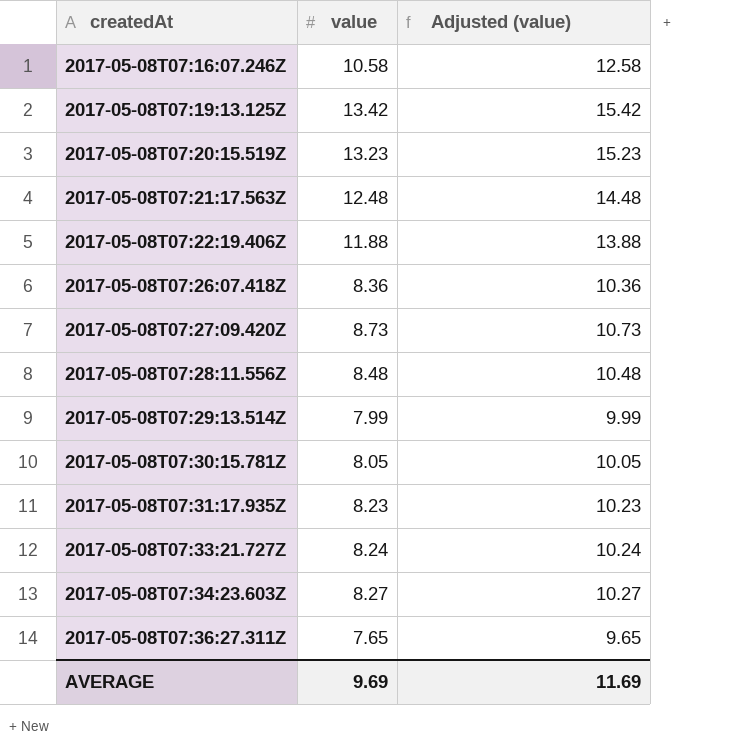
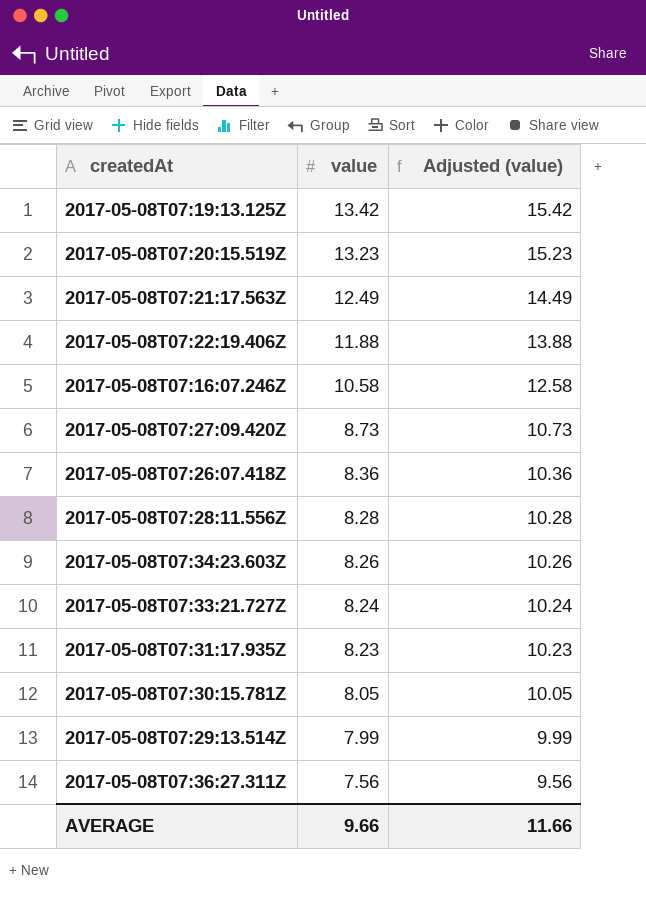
row order: createdAt ascending -> value descending
2017-05-08T07:21:17.563Z | value: 12.48 -> 12.49
2017-05-08T07:21:17.563Z | Adjusted (value): 14.48 -> 14.49
2017-05-08T07:28:11.556Z | value: 8.48 -> 8.28
2017-05-08T07:28:11.556Z | Adjusted (value): 10.48 -> 10.28
2017-05-08T07:34:23.603Z | value: 8.27 -> 8.26
2017-05-08T07:34:23.603Z | Adjusted (value): 10.27 -> 10.26
2017-05-08T07:36:27.311Z | value: 7.65 -> 7.56
2017-05-08T07:36:27.311Z | Adjusted (value): 9.65 -> 9.56
AVERAGE | value: 9.69 -> 9.66
AVERAGE | Adjusted (value): 11.69 -> 11.66

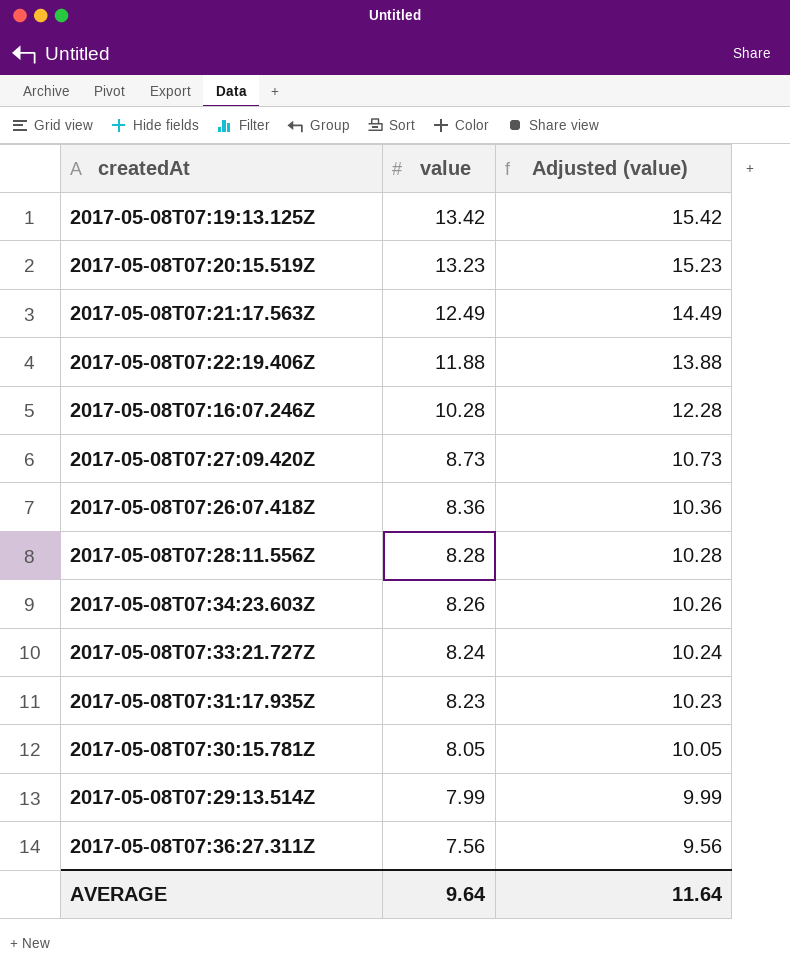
2017-05-08T07:16:07.246Z | value: 10.58 -> 10.28
2017-05-08T07:16:07.246Z | Adjusted (value): 12.58 -> 12.28
AVERAGE | value: 9.66 -> 9.64
AVERAGE | Adjusted (value): 11.66 -> 11.64

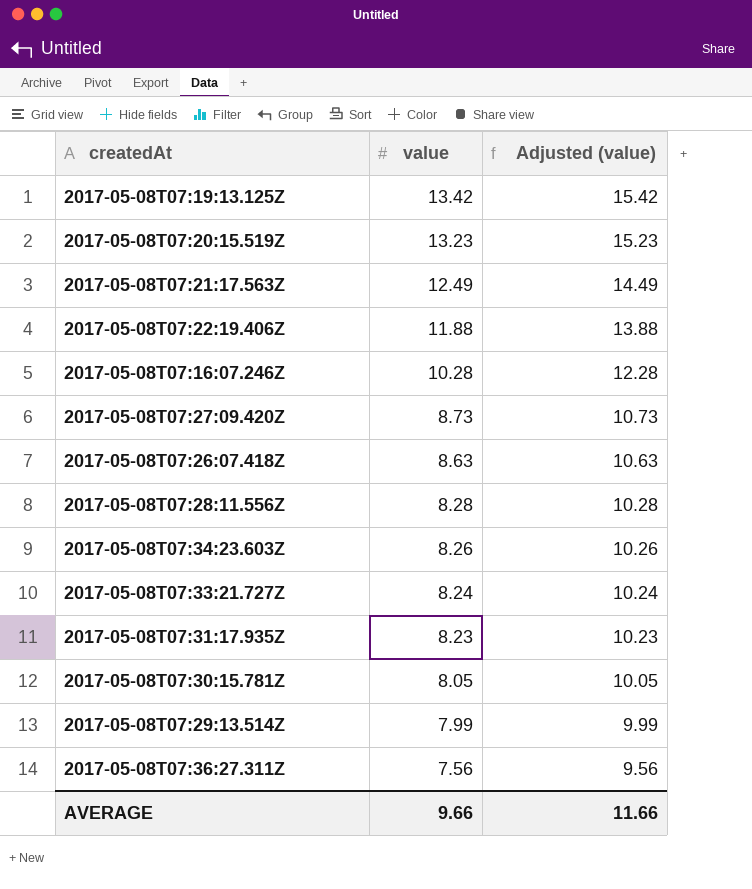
2017-05-08T07:26:07.418Z | value: 8.36 -> 8.63
2017-05-08T07:26:07.418Z | Adjusted (value): 10.36 -> 10.63
AVERAGE | value: 9.64 -> 9.66
AVERAGE | Adjusted (value): 11.64 -> 11.66

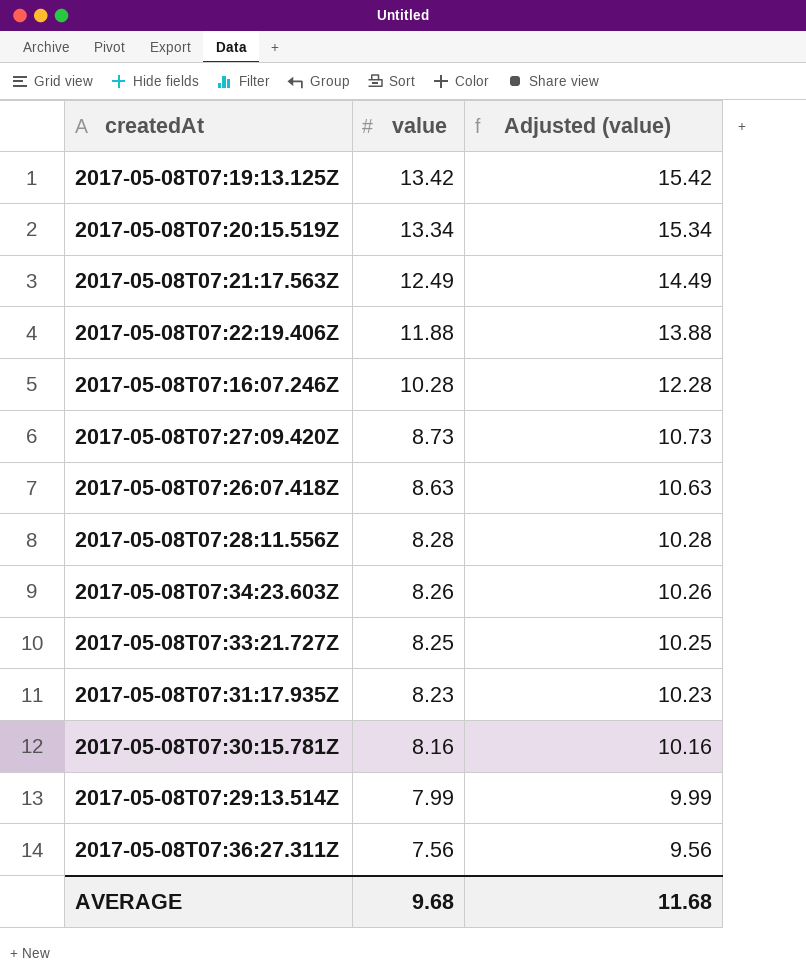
2017-05-08T07:20:15.519Z | value: 13.23 -> 13.34
2017-05-08T07:20:15.519Z | Adjusted (value): 15.23 -> 15.34
2017-05-08T07:33:21.727Z | value: 8.24 -> 8.25
2017-05-08T07:33:21.727Z | Adjusted (value): 10.24 -> 10.25
2017-05-08T07:30:15.781Z | value: 8.05 -> 8.16
2017-05-08T07:30:15.781Z | Adjusted (value): 10.05 -> 10.16
AVERAGE | value: 9.66 -> 9.68
AVERAGE | Adjusted (value): 11.66 -> 11.68

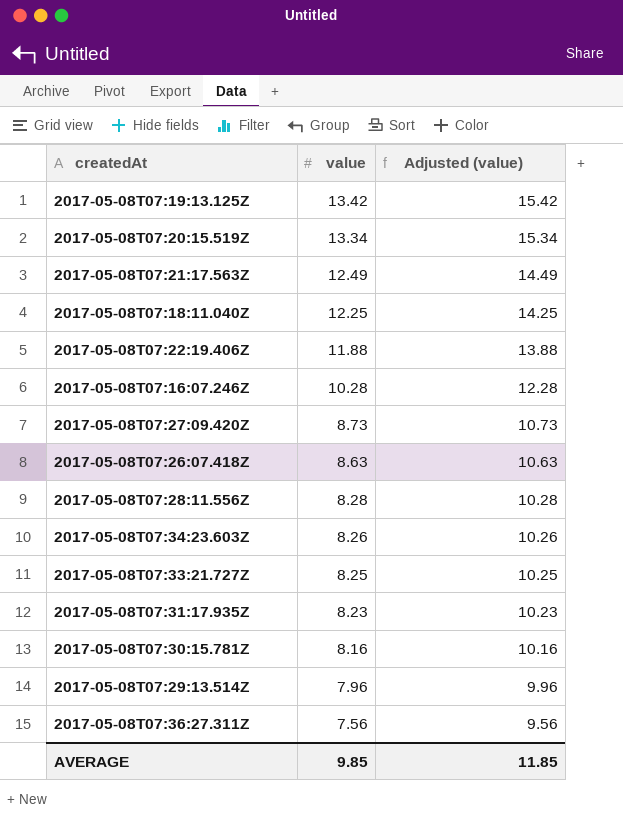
row 2017-05-08T07:18:11.040Z: none -> 12.25 | 14.25
2017-05-08T07:29:13.514Z | value: 7.99 -> 7.96
2017-05-08T07:29:13.514Z | Adjusted (value): 9.99 -> 9.96
AVERAGE | value: 9.68 -> 9.85
AVERAGE | Adjusted (value): 11.68 -> 11.85

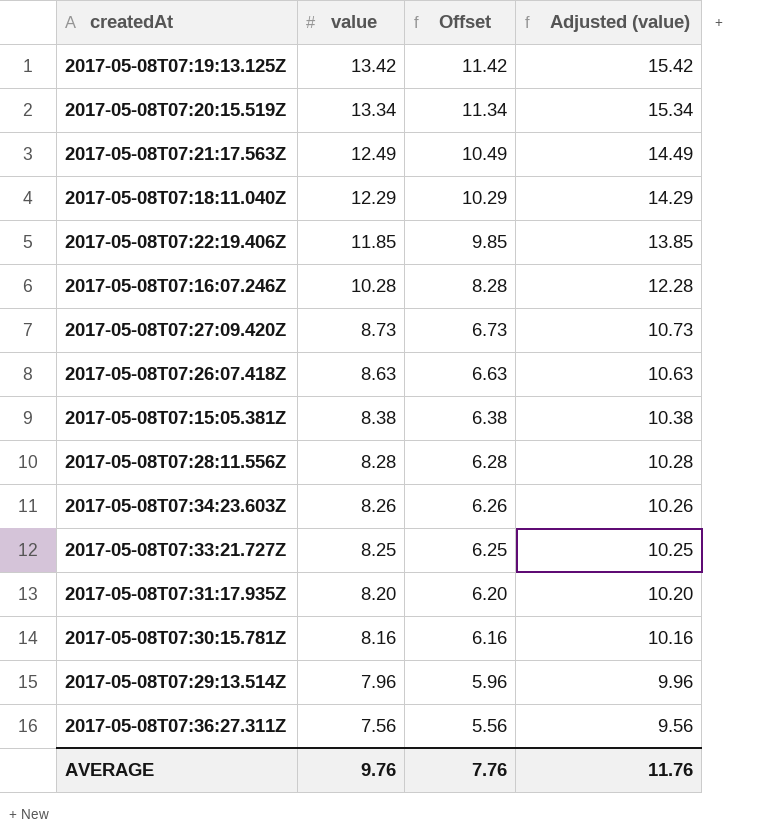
column Offset | formula: none -> [value] - 2
2017-05-08T07:18:11.040Z | value: 12.25 -> 12.29
2017-05-08T07:18:11.040Z | Adjusted (value): 14.25 -> 14.29
2017-05-08T07:22:19.406Z | value: 11.88 -> 11.85
2017-05-08T07:22:19.406Z | Adjusted (value): 13.88 -> 13.85
row 2017-05-08T07:15:05.381Z: none -> 8.38 | 6.38 | 10.38
2017-05-08T07:31:17.935Z | value: 8.23 -> 8.20
2017-05-08T07:31:17.935Z | Adjusted (value): 10.23 -> 10.20
AVERAGE | value: 9.85 -> 9.76
AVERAGE | Adjusted (value): 11.85 -> 11.76

